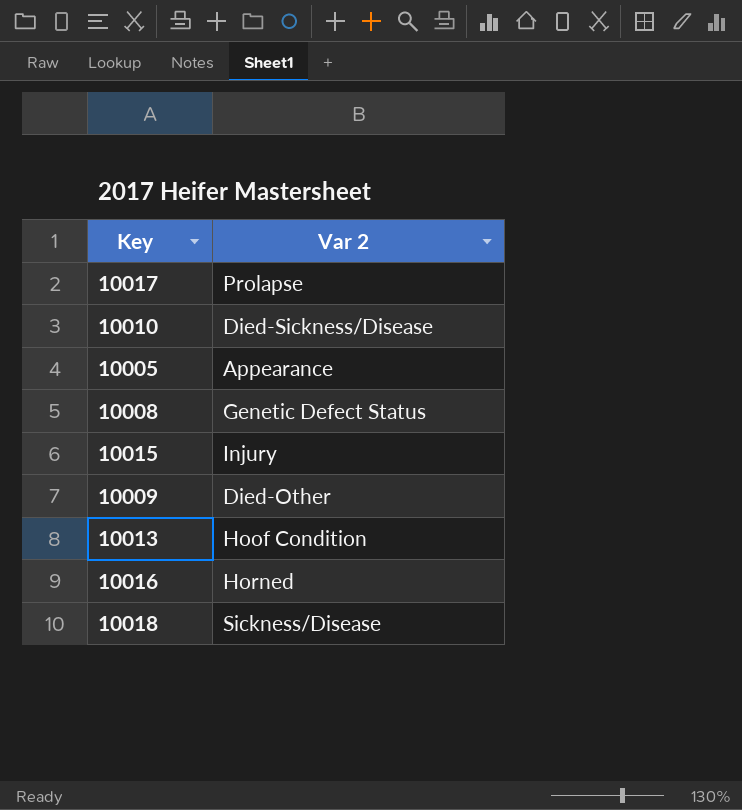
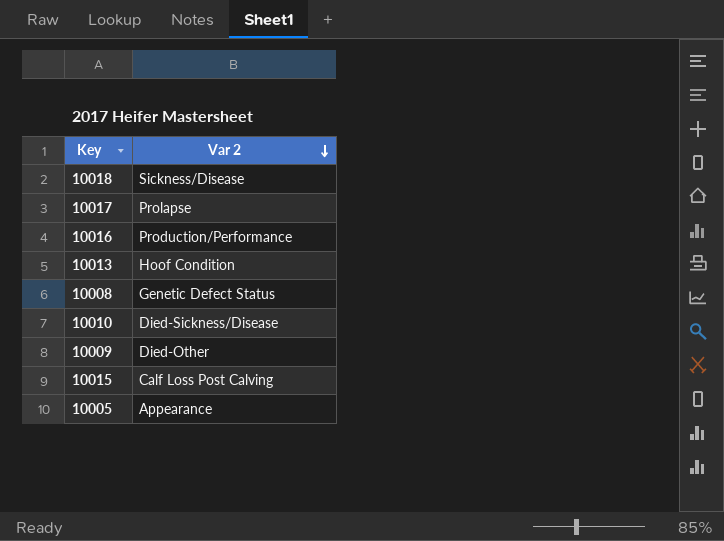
row order: none -> Var 2 descending
10016 | Var 2: Horned -> Production/Performance
10015 | Var 2: Injury -> Calf Loss Post Calving

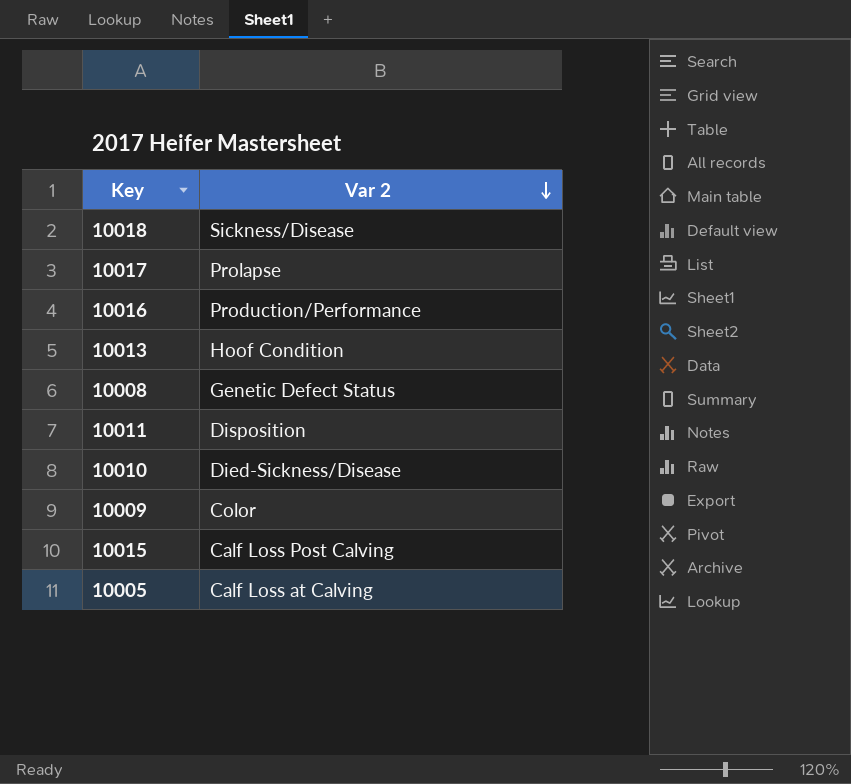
row 10011: none -> Disposition
10009 | Var 2: Died-Other -> Color
10005 | Var 2: Appearance -> Calf Loss at Calving

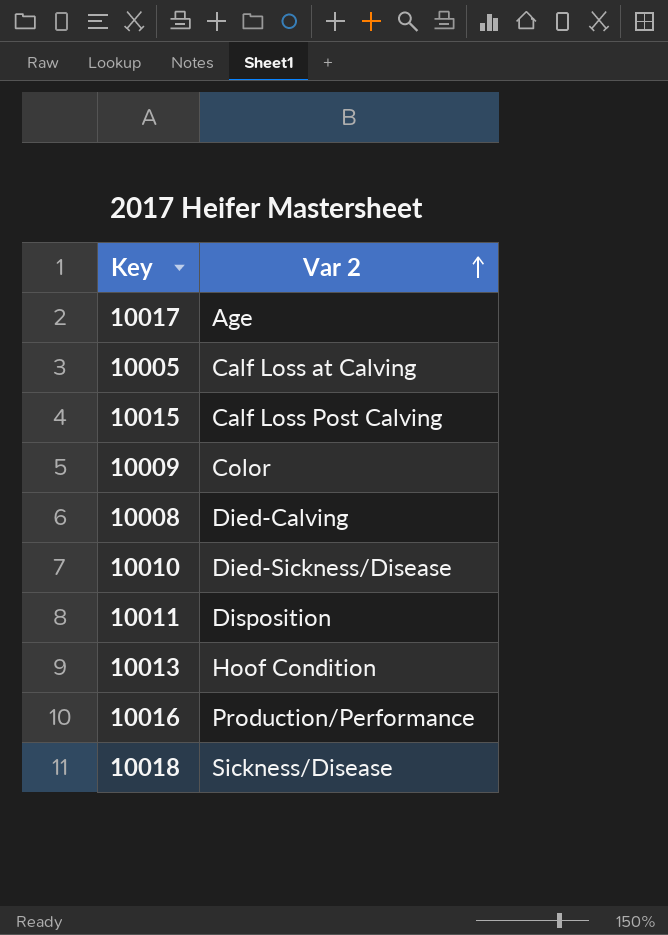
row order: Var 2 descending -> Var 2 ascending
10017 | Var 2: Prolapse -> Age
10008 | Var 2: Genetic Defect Status -> Died-Calving

